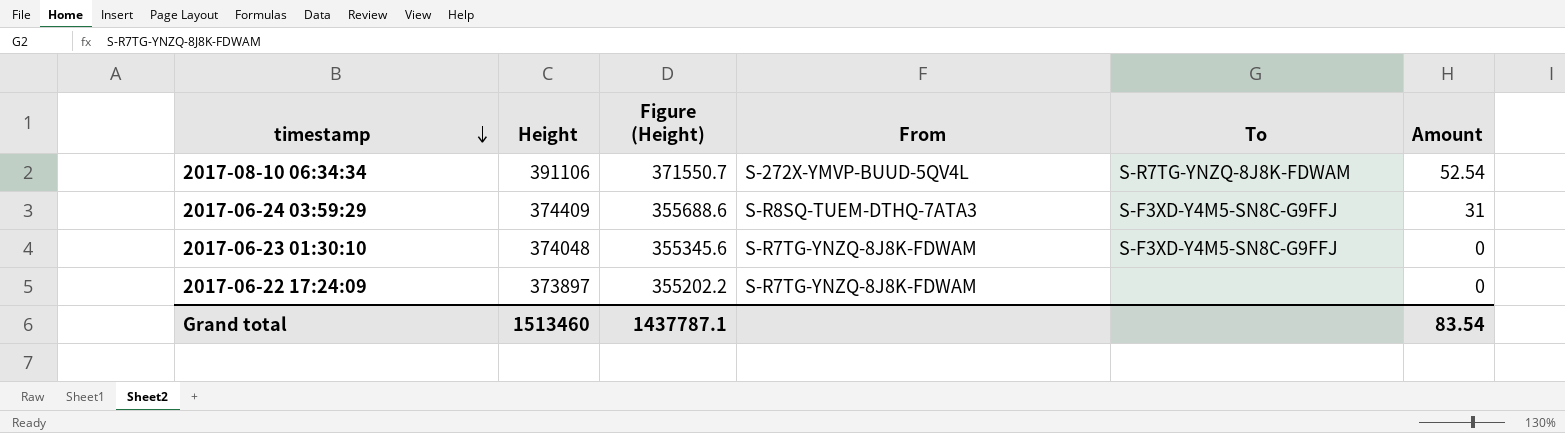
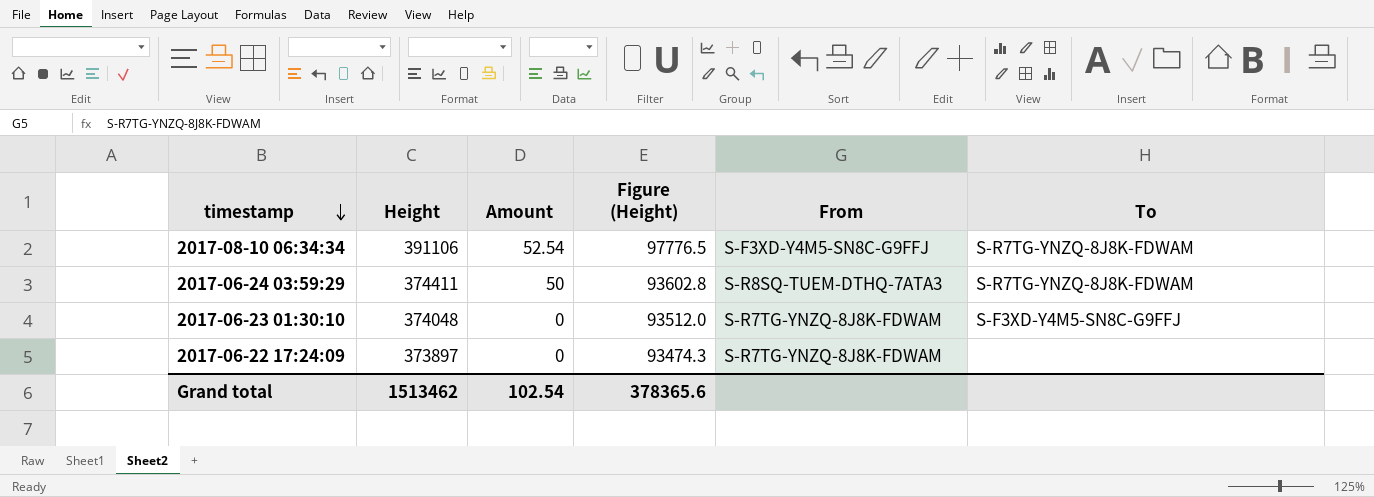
column Amount | position: 6 -> 3
column Figure (Height) | formula: [Height] * 0.95 -> [Height] * 0.25
2017-08-10 06:34:34 | From: S-272X-YMVP-BUUD-5QV4L -> S-F3XD-Y4M5-SN8C-G9FFJ
2017-06-24 03:59:29 | Height: 374409 -> 374411
2017-06-24 03:59:29 | Amount: 31 -> 50
2017-06-24 03:59:29 | To: S-F3XD-Y4M5-SN8C-G9FFJ -> S-R7TG-YNZQ-8J8K-FDWAM
Grand total | Height: 1513460 -> 1513462
Grand total | Amount: 83.54 -> 102.54
Grand total | Figure (Height): 1437787.1 -> 378365.6

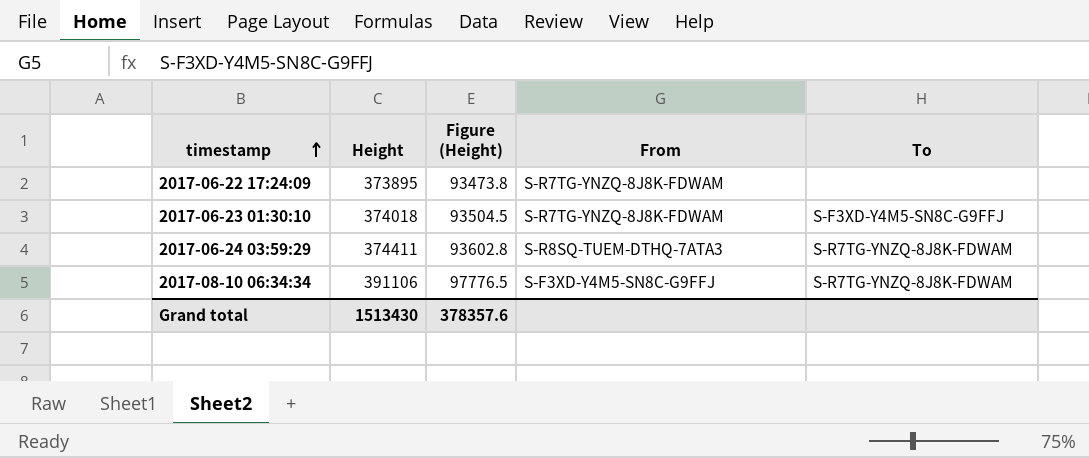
row order: timestamp descending -> timestamp ascending
column Amount | position: 3 -> none
2017-06-22 17:24:09 | Height: 373897 -> 373895
2017-06-22 17:24:09 | Figure (Height): 93474.3 -> 93473.8
2017-06-23 01:30:10 | Height: 374048 -> 374018
2017-06-23 01:30:10 | Figure (Height): 93512.0 -> 93504.5
Grand total | Height: 1513462 -> 1513430
Grand total | Figure (Height): 378365.6 -> 378357.6

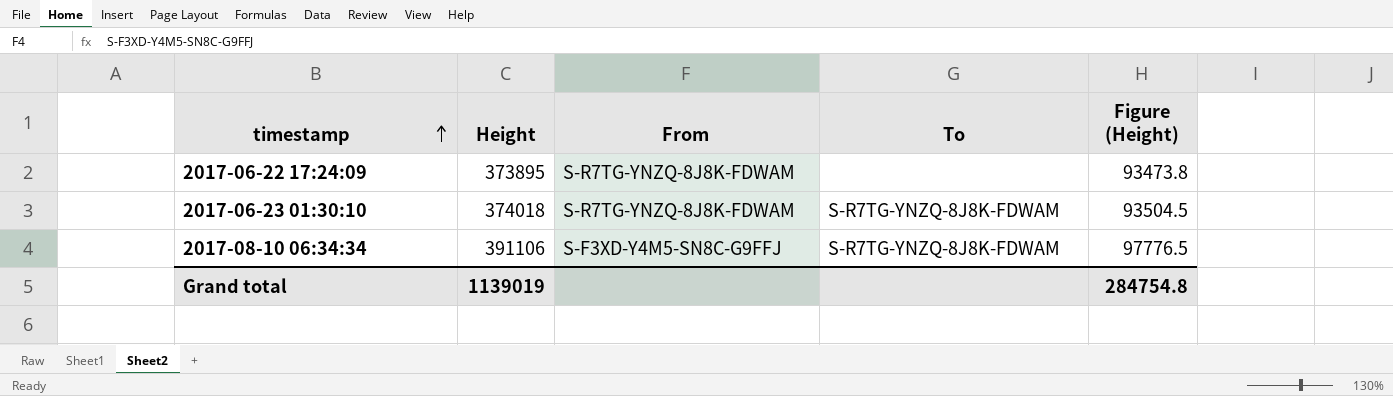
column Figure (Height) | position: 3 -> 5
row 2017-06-24 03:59:29: 374411 | 93602.8 | S-R8SQ-TUEM-DTHQ-7ATA3 | S-R7TG-YNZQ-8J8K-FDWAM -> none
2017-06-23 01:30:10 | To: S-F3XD-Y4M5-SN8C-G9FFJ -> S-R7TG-YNZQ-8J8K-FDWAM
Grand total | Height: 1513430 -> 1139019
Grand total | Figure (Height): 378357.6 -> 284754.8

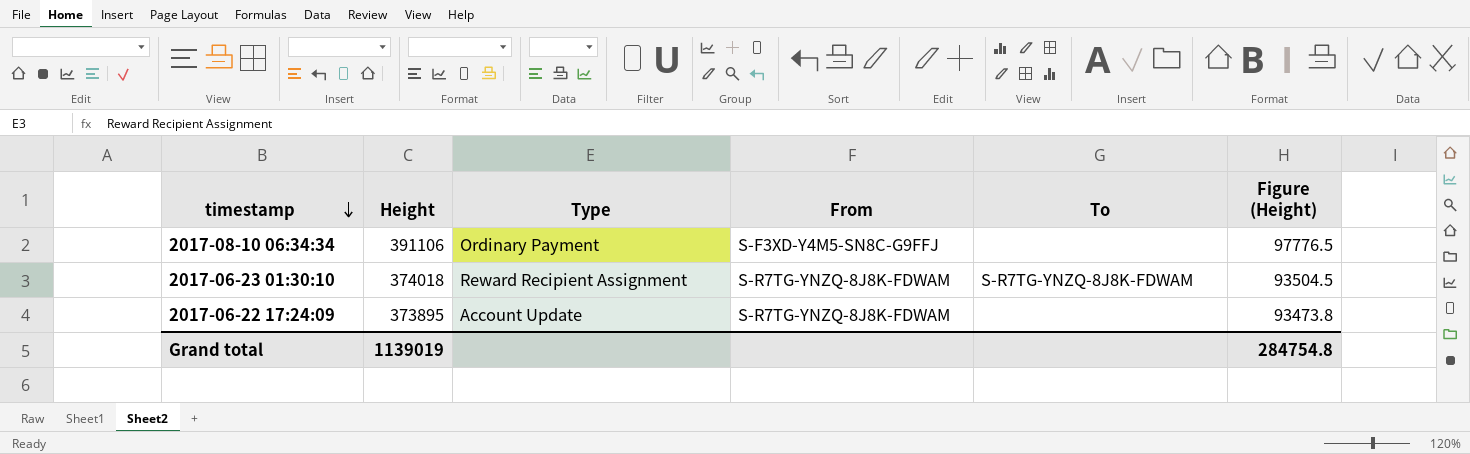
row order: timestamp ascending -> timestamp descending
column Type | position: none -> 3
2017-08-10 06:34:34 | To: S-R7TG-YNZQ-8J8K-FDWAM -> none

